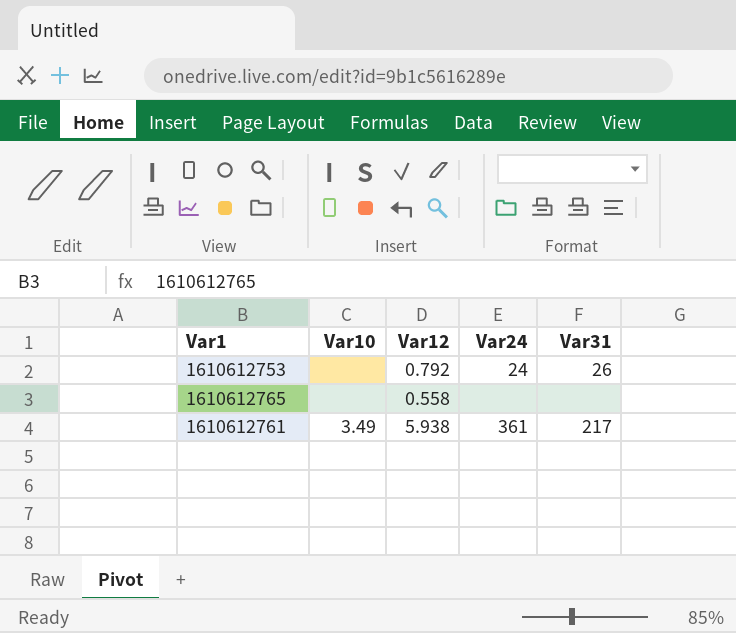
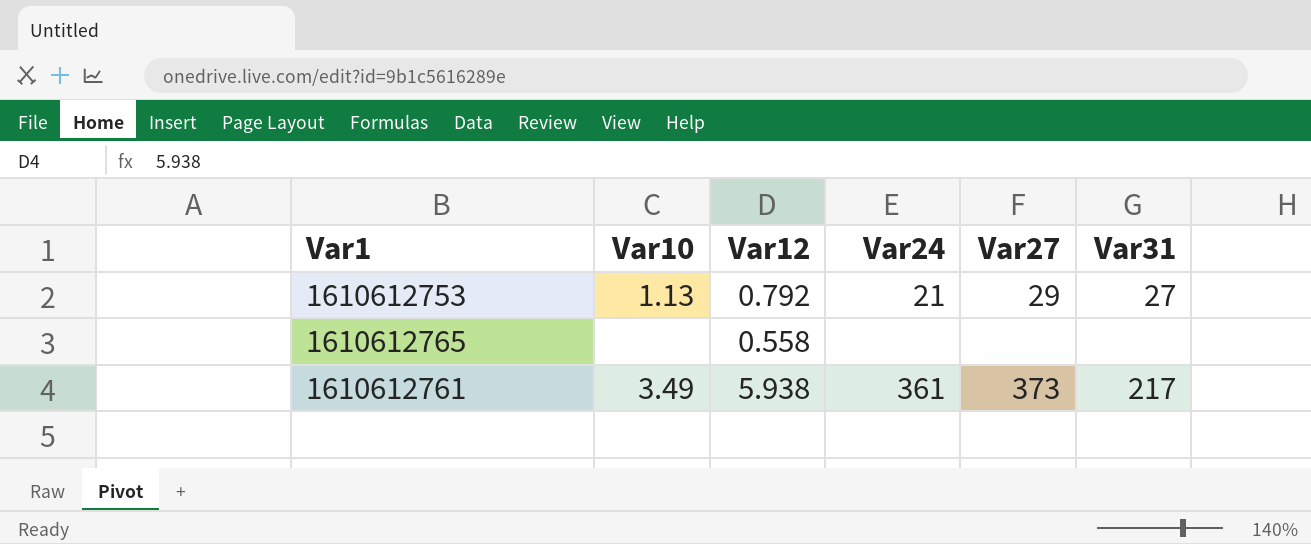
column Var27 | position: none -> 5
1610612753 | Var10: none -> 1.13
1610612753 | Var24: 24 -> 21
1610612753 | Var31: 26 -> 27

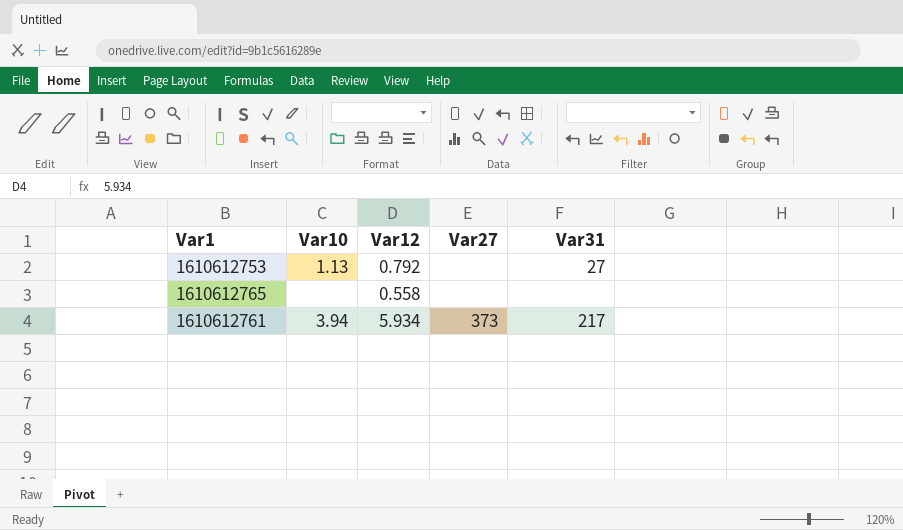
column Var24 | position: 4 -> none
1610612753 | Var27: 29 -> none
1610612761 | Var10: 3.49 -> 3.94
1610612761 | Var12: 5.938 -> 5.934

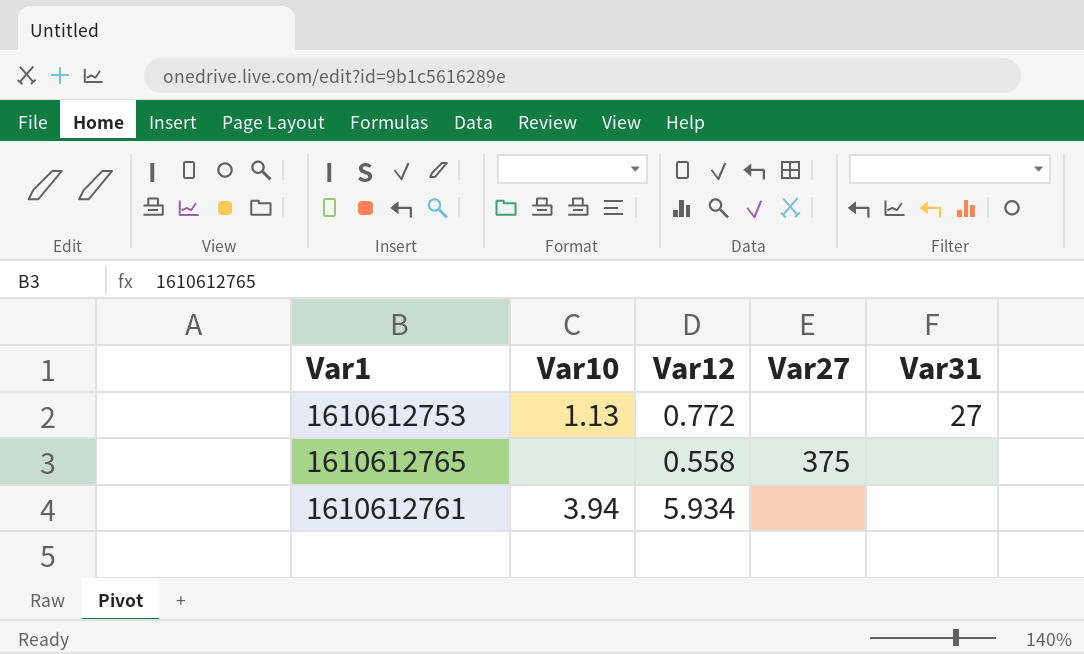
1610612753 | Var12: 0.792 -> 0.772
1610612765 | Var27: none -> 375
1610612761 | Var27: 373 -> none
1610612761 | Var31: 217 -> none

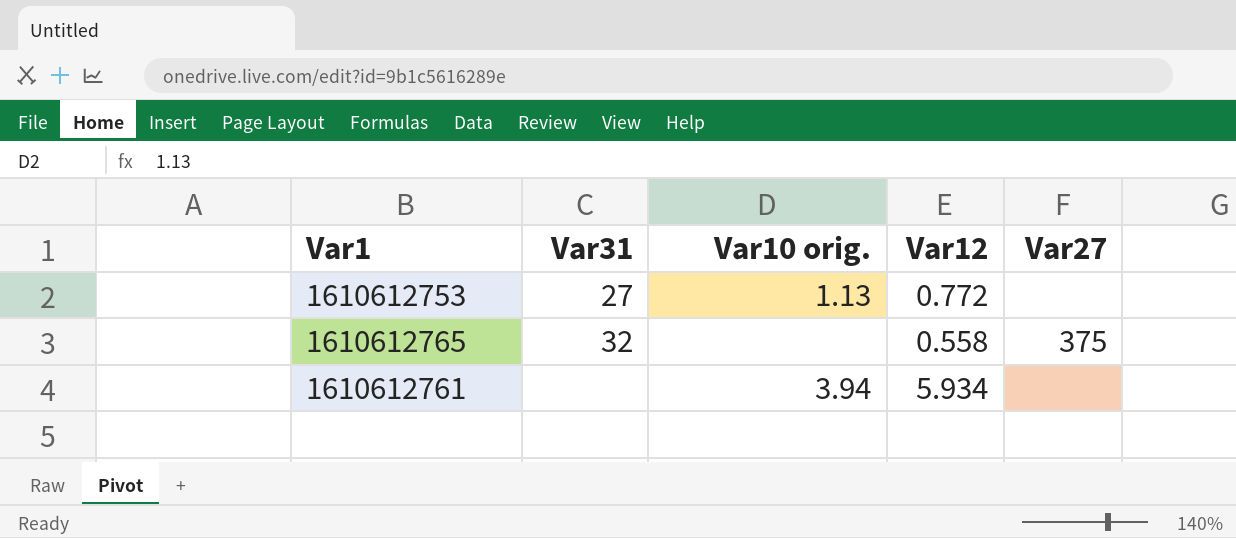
column Var31 | position: 5 -> 2
column name: Var10 -> Var10 orig.
1610612765 | Var31: none -> 32

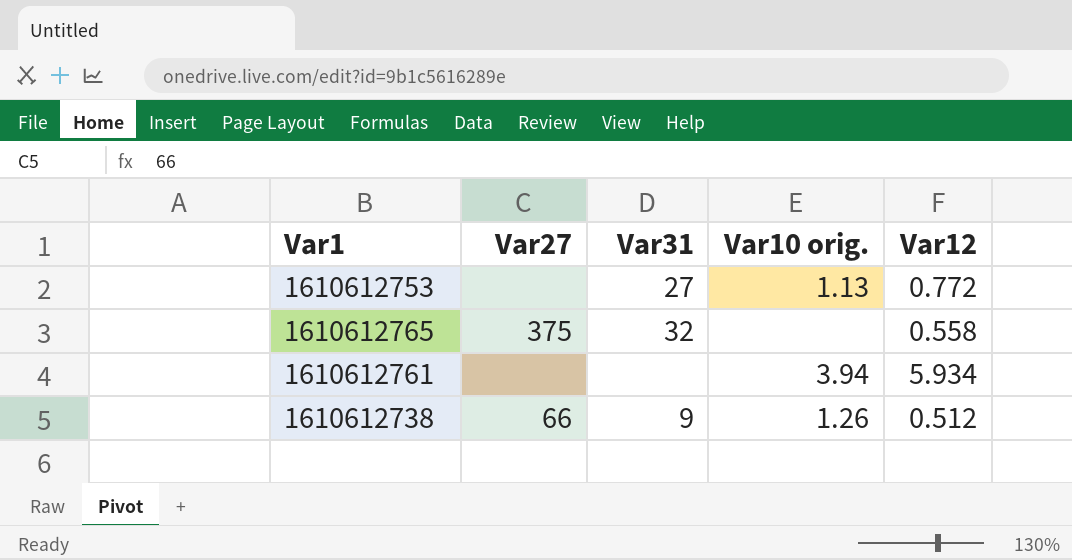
column Var27 | position: 5 -> 2
row 1610612738: none -> 66 | 9 | 1.26 | 0.512

